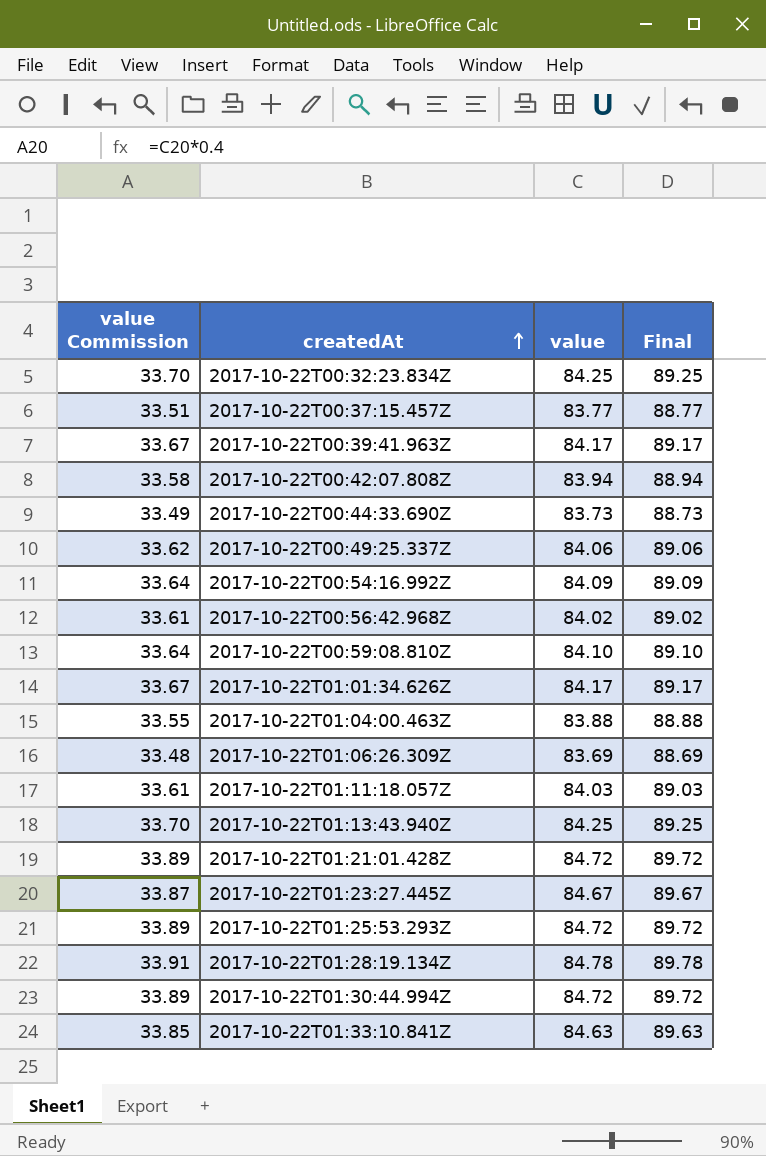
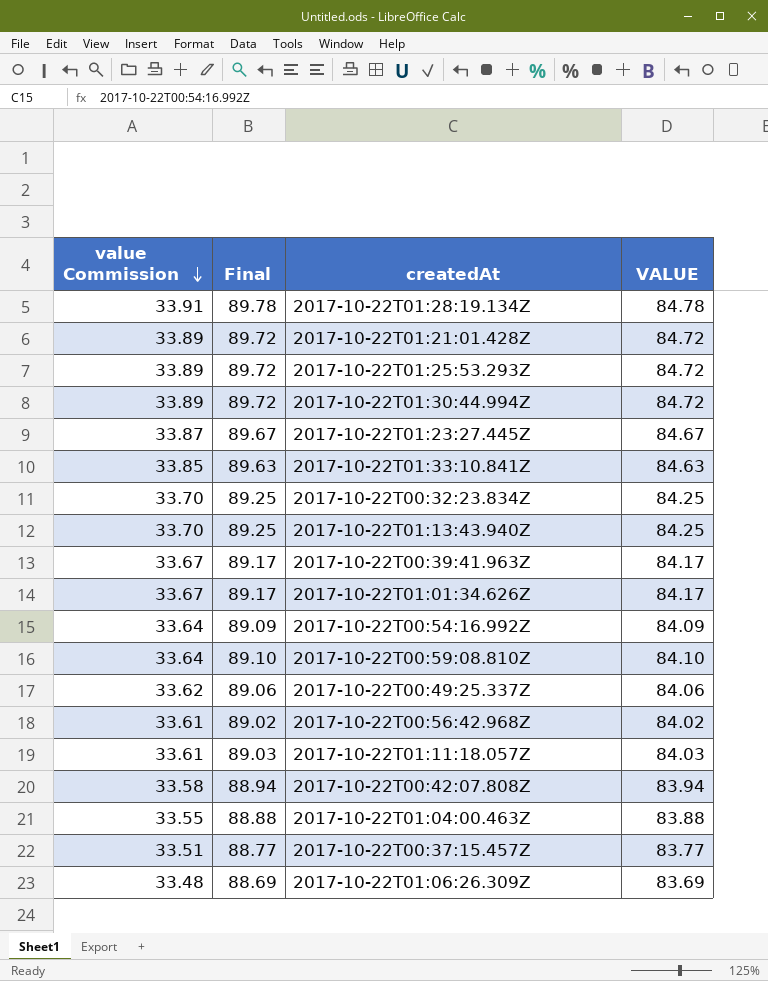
row order: createdAt ascending -> value Commission descending
column Final | position: 4 -> 2
column name: value -> VALUE
row 2017-10-22T00:44:33.690Z: 33.49 | 83.73 | 88.73 -> none

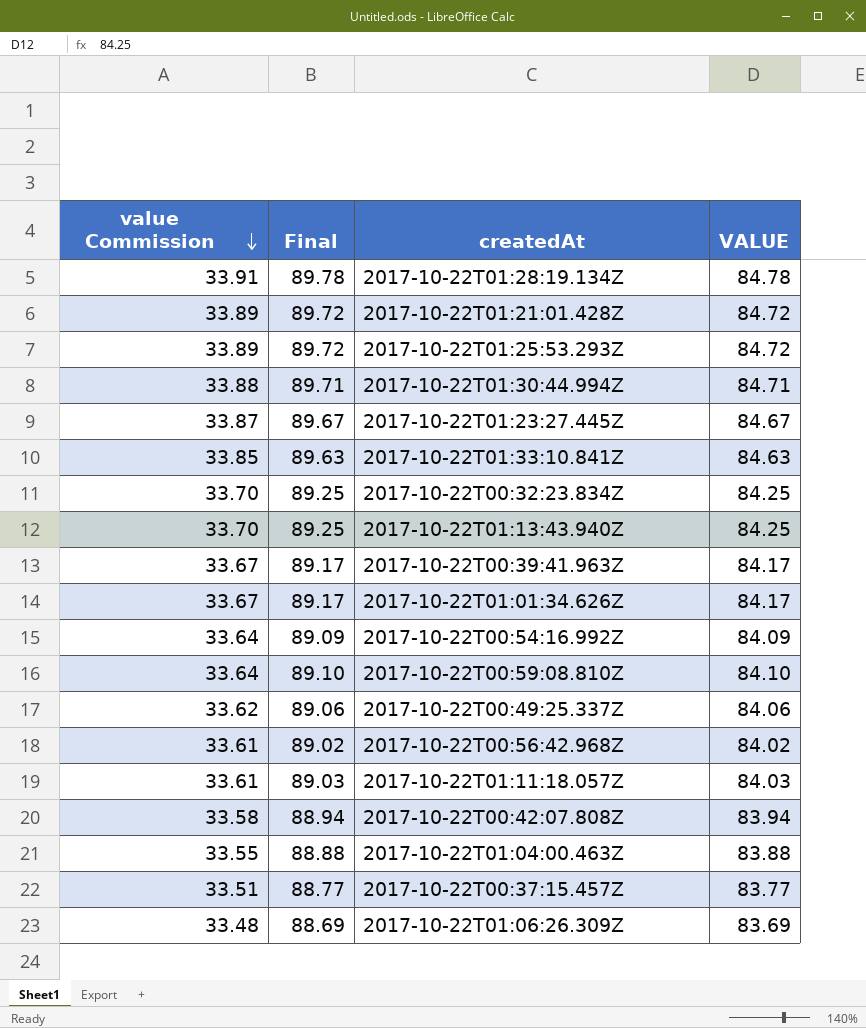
2017-10-22T01:30:44.994Z | value Commission: 33.89 -> 33.88
2017-10-22T01:30:44.994Z | Final: 89.72 -> 89.71
2017-10-22T01:30:44.994Z | VALUE: 84.72 -> 84.71

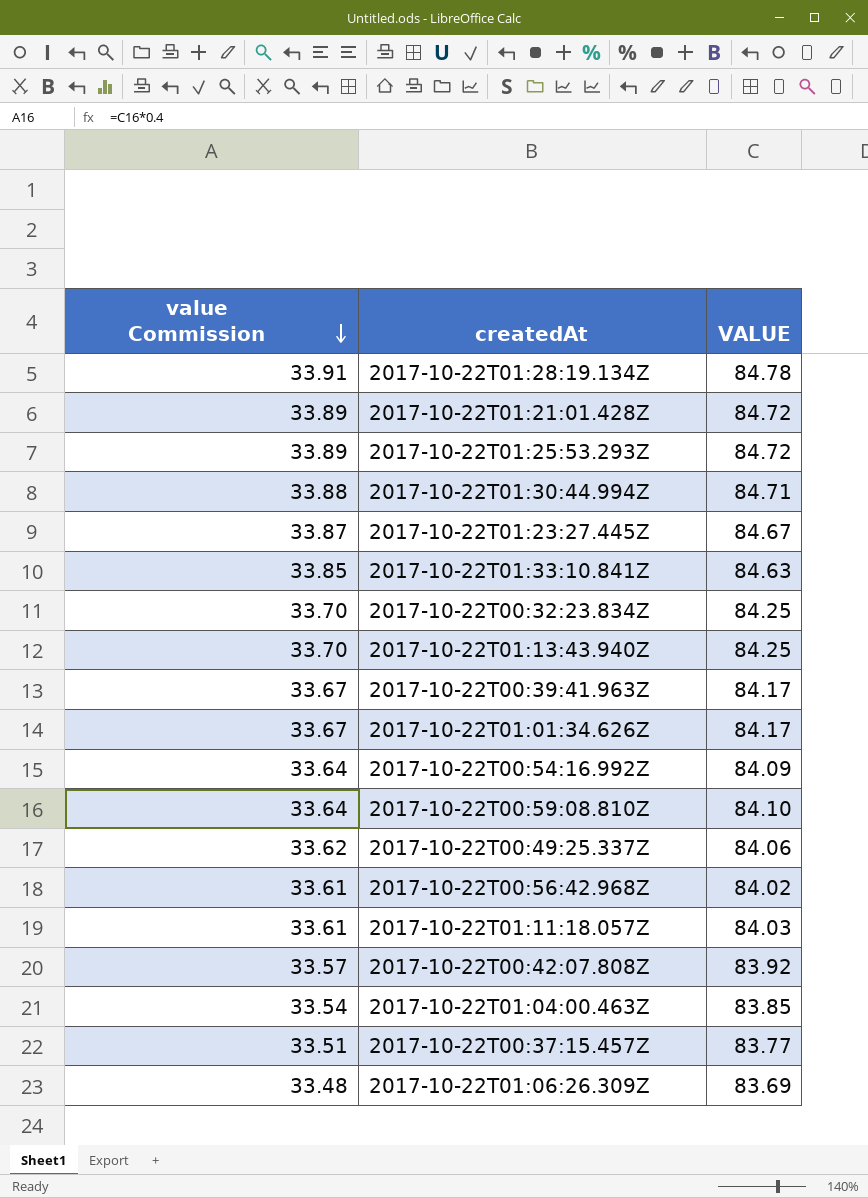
column Final | formula: [VALUE] + 5 -> none
2017-10-22T00:42:07.808Z | value Commission: 33.58 -> 33.57
2017-10-22T00:42:07.808Z | VALUE: 83.94 -> 83.92
2017-10-22T01:04:00.463Z | value Commission: 33.55 -> 33.54
2017-10-22T01:04:00.463Z | VALUE: 83.88 -> 83.85

